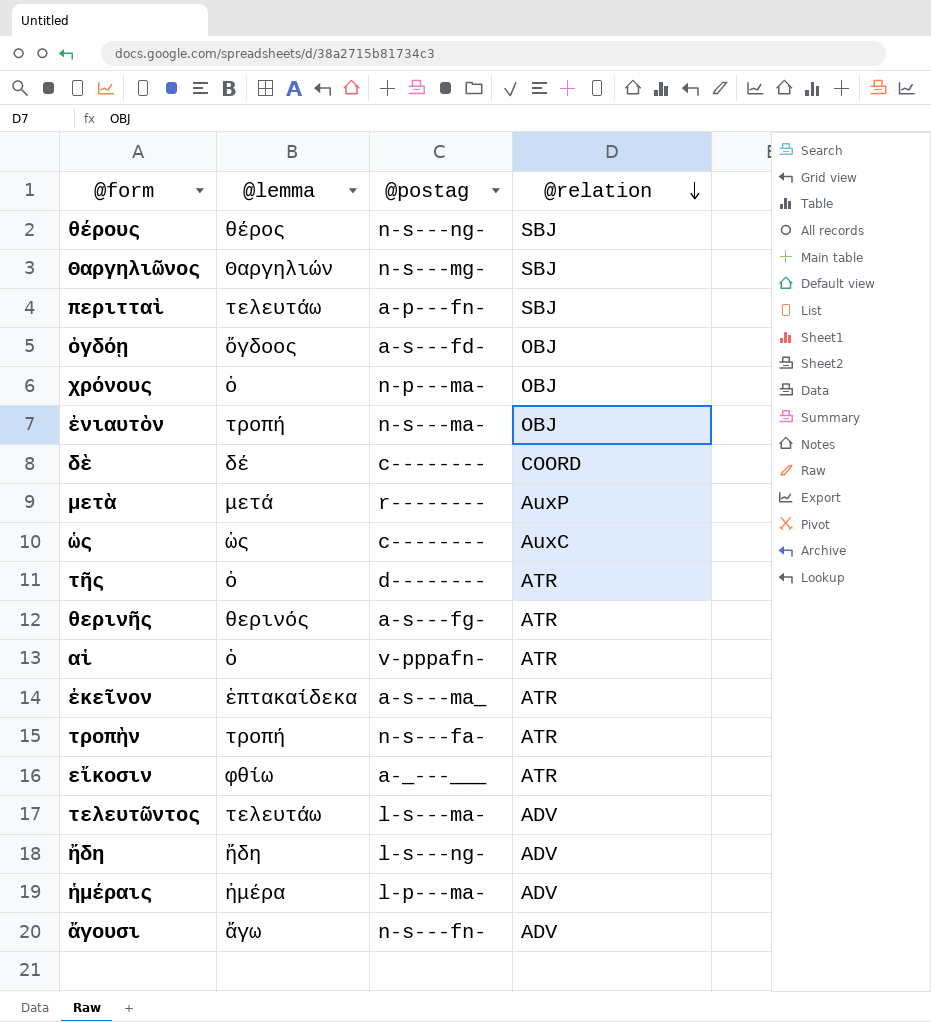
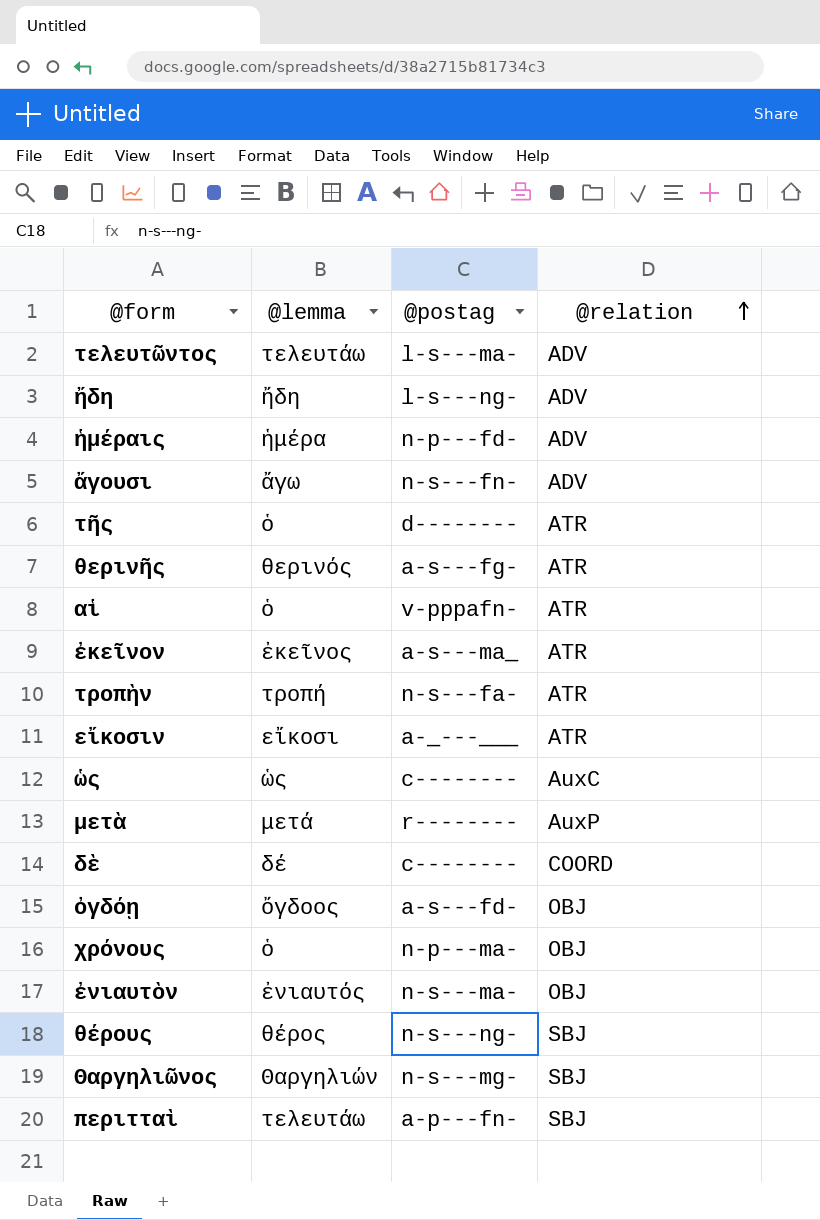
row order: @relation descending -> @relation ascending
ἡμέραις | @postag: l-p---ma- -> n-p---fd-
ἐκεῖνον | @lemma: ἑπτακαίδεκα -> ἐκεῖνος
εἴκοσιν | @lemma: φθίω -> εἴκοσι
ἐνιαυτὸν | @lemma: τροπή -> ἐνιαυτός

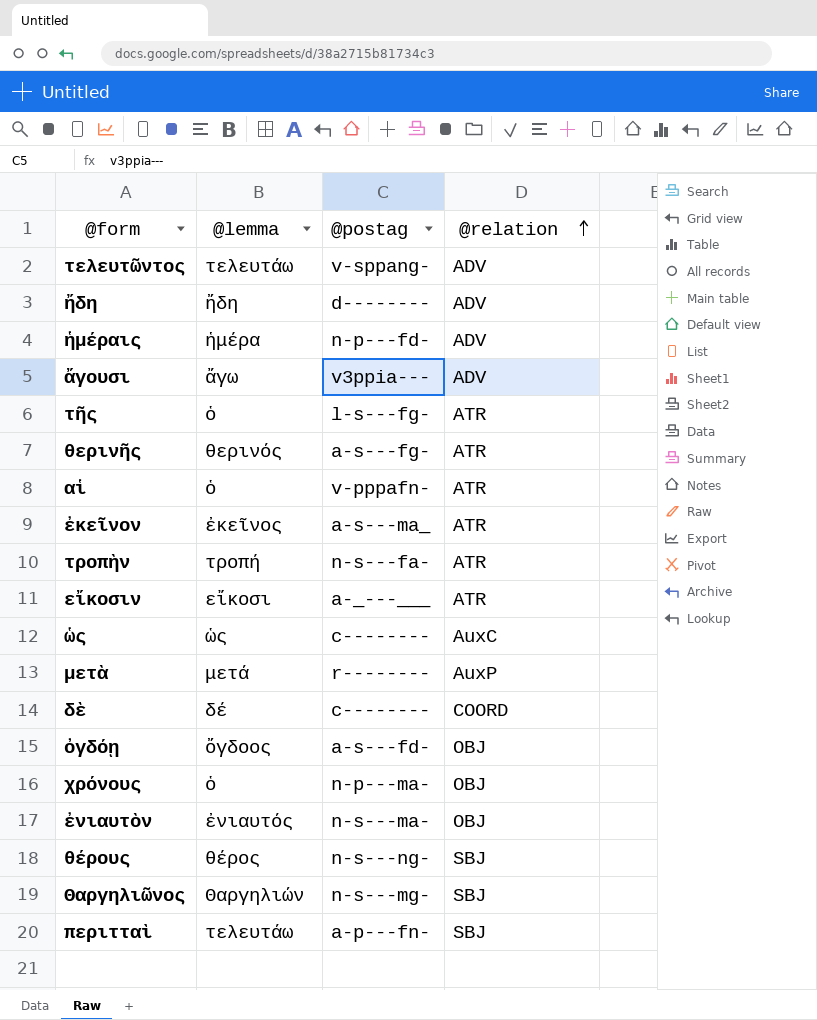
τελευτῶντος | @postag: l-s---ma- -> v-sppang-
ἤδη | @postag: l-s---ng- -> d--------
ἄγουσι | @postag: n-s---fn- -> v3ppia---
τῆς | @postag: d-------- -> l-s---fg-

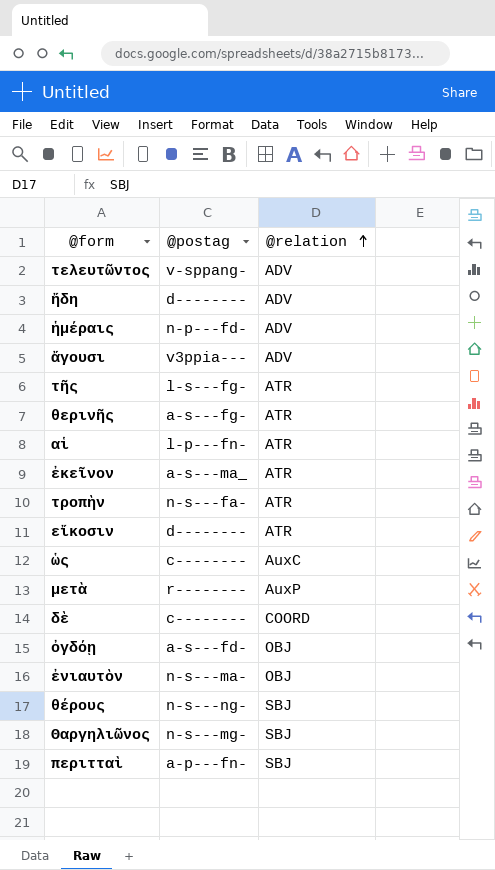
column @lemma | position: 2 -> none
row χρόνους: ὁ | n-p---ma- | OBJ -> none
αἱ | @postag: v-pppafn- -> l-p---fn-
εἴκοσιν | @postag: a-_---___ -> d--------

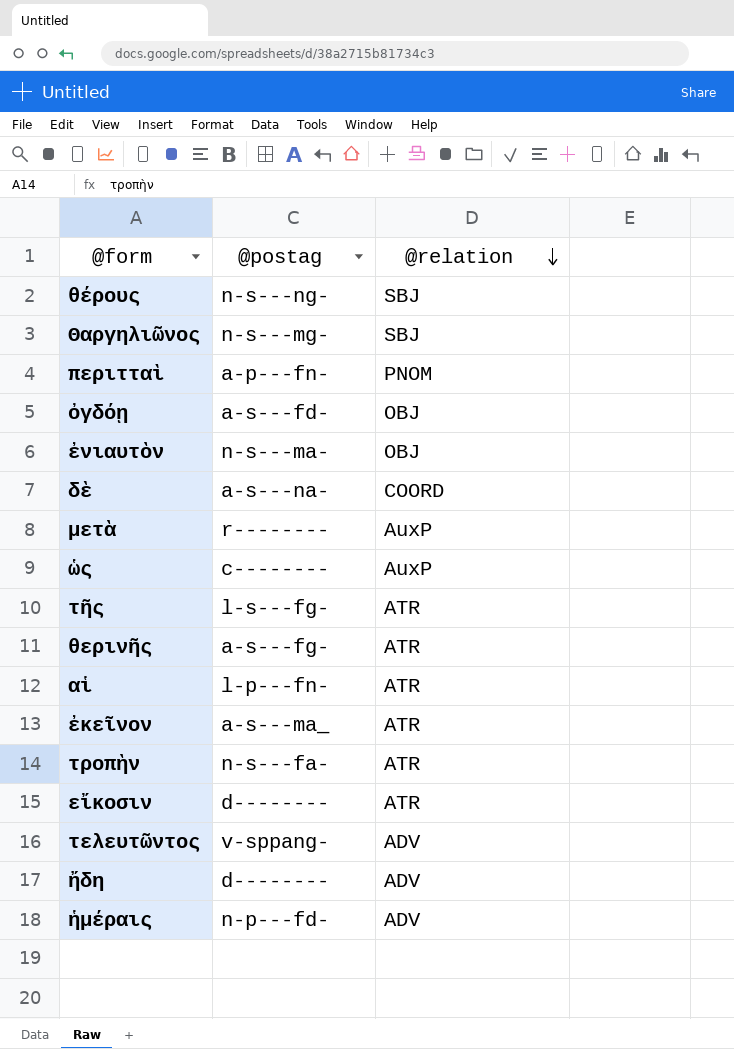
row order: @relation ascending -> @relation descending
row ἄγουσι: v3ppia--- | ADV -> none
περιτταὶ | @relation: SBJ -> PNOM
δὲ | @postag: c-------- -> a-s---na-
ὡς | @relation: AuxC -> AuxP

